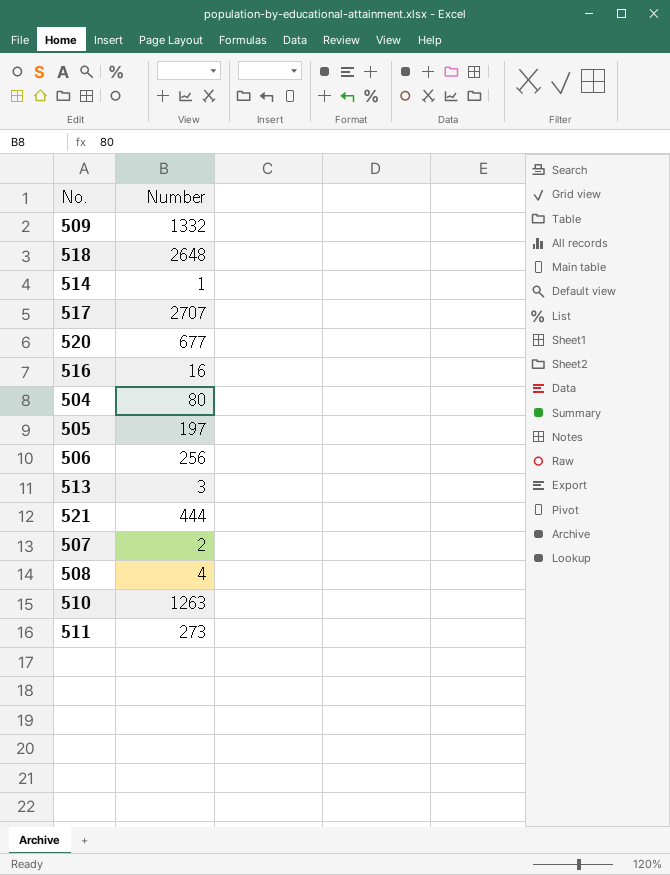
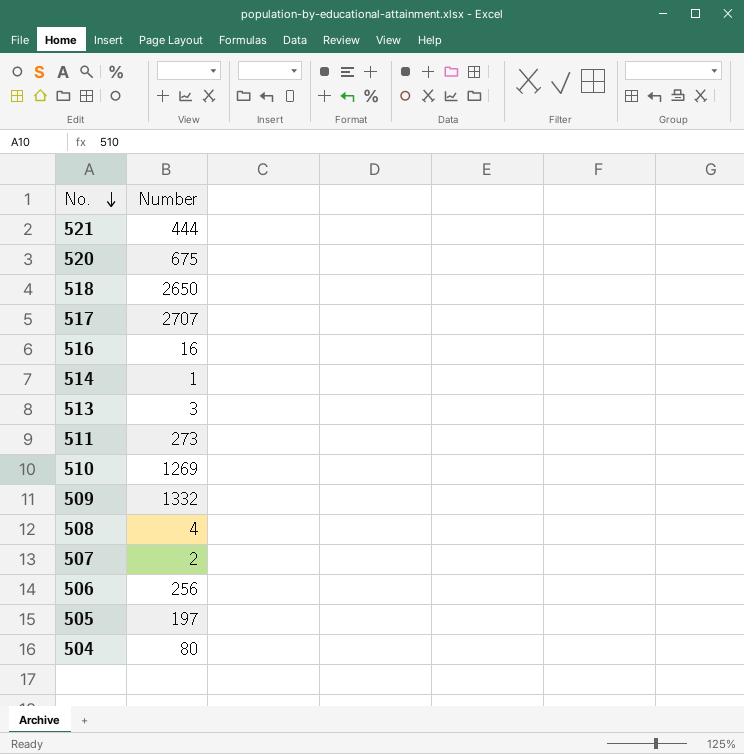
row order: none -> No. descending
520 | Number: 677 -> 675
518 | Number: 2648 -> 2650
510 | Number: 1263 -> 1269

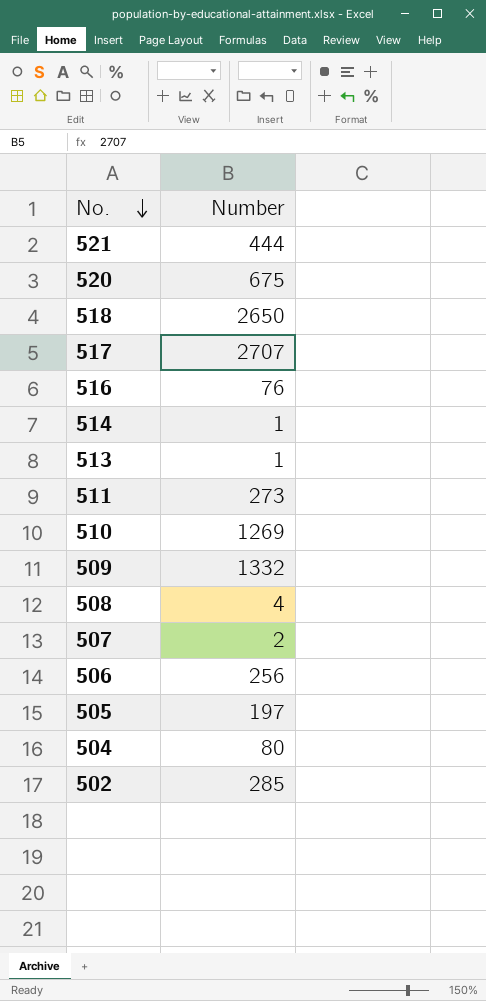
516 | Number: 16 -> 76
513 | Number: 3 -> 1
row 502: none -> 285

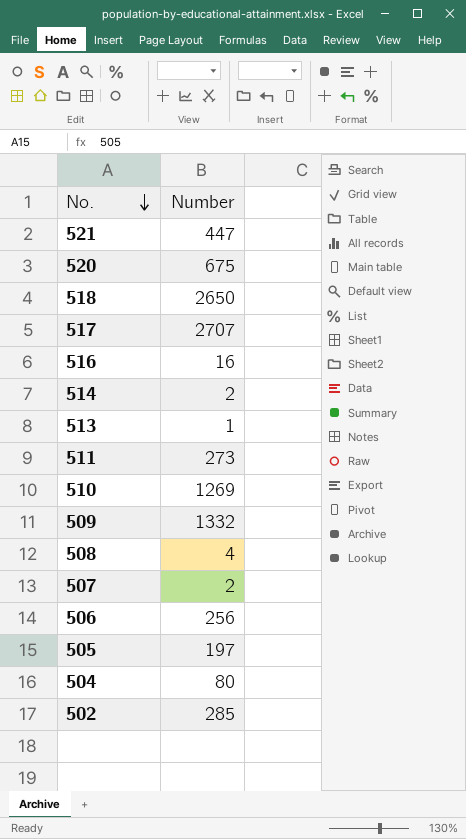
521 | Number: 444 -> 447
516 | Number: 76 -> 16
514 | Number: 1 -> 2

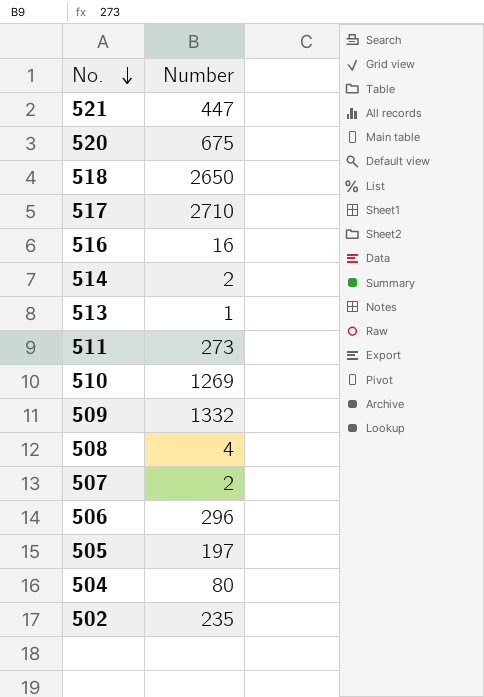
517 | Number: 2707 -> 2710
506 | Number: 256 -> 296
502 | Number: 285 -> 235

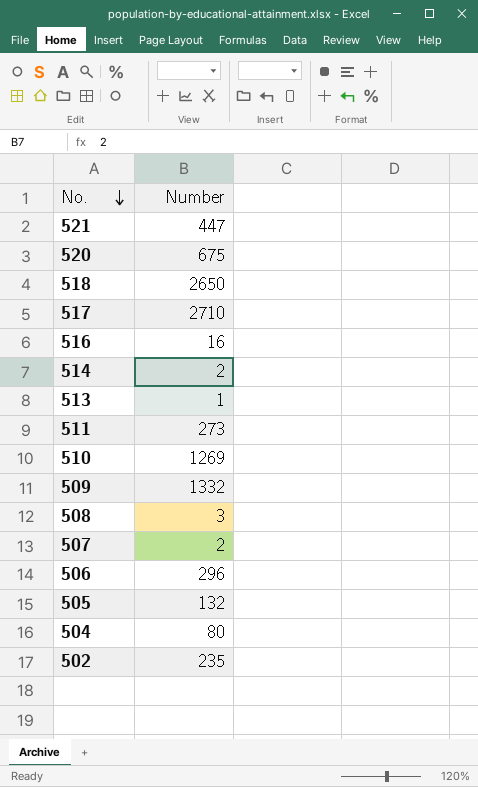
508 | Number: 4 -> 3
505 | Number: 197 -> 132

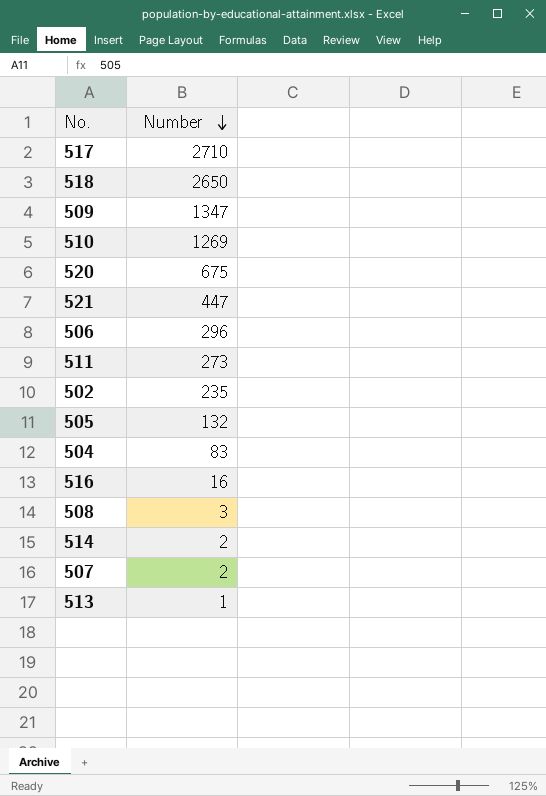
row order: No. descending -> Number descending
509 | Number: 1332 -> 1347
504 | Number: 80 -> 83

